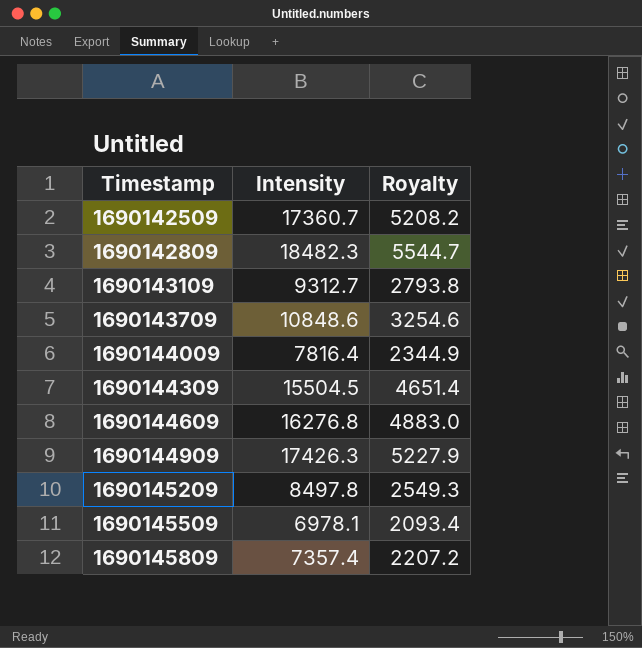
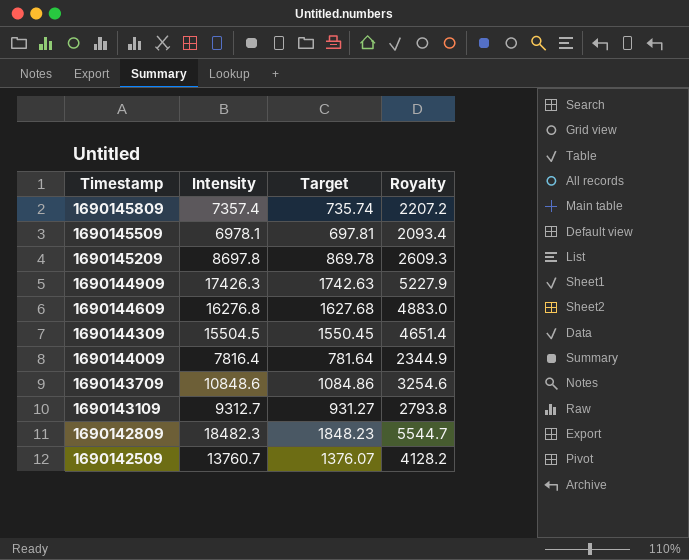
row order: Timestamp ascending -> Timestamp descending
column Target | formula: none -> [Intensity] * 0.1
1690145209 | Intensity: 8497.8 -> 8697.8
1690145209 | Royalty: 2549.3 -> 2609.3
1690142509 | Intensity: 17360.7 -> 13760.7
1690142509 | Royalty: 5208.2 -> 4128.2

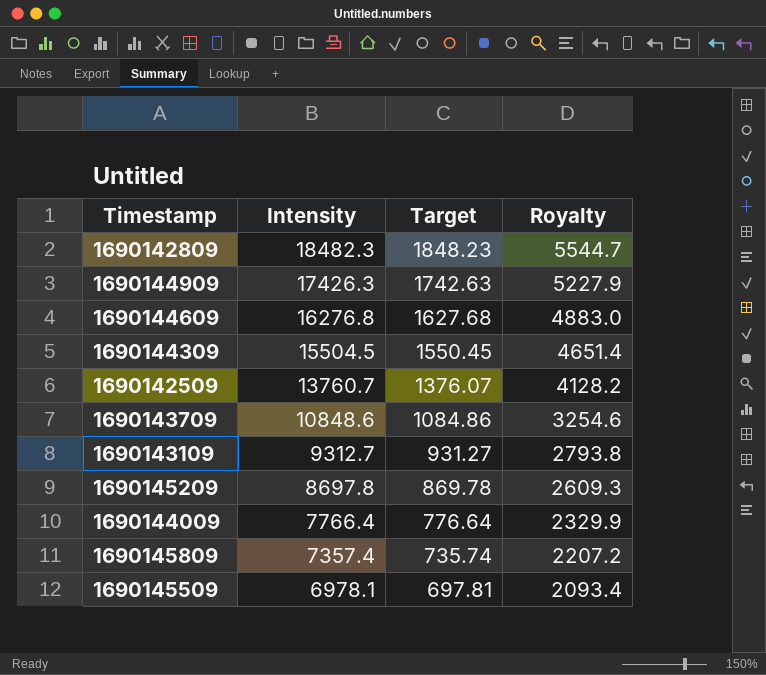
row order: Timestamp descending -> Intensity descending
1690144009 | Intensity: 7816.4 -> 7766.4
1690144009 | Target: 781.64 -> 776.64
1690144009 | Royalty: 2344.9 -> 2329.9

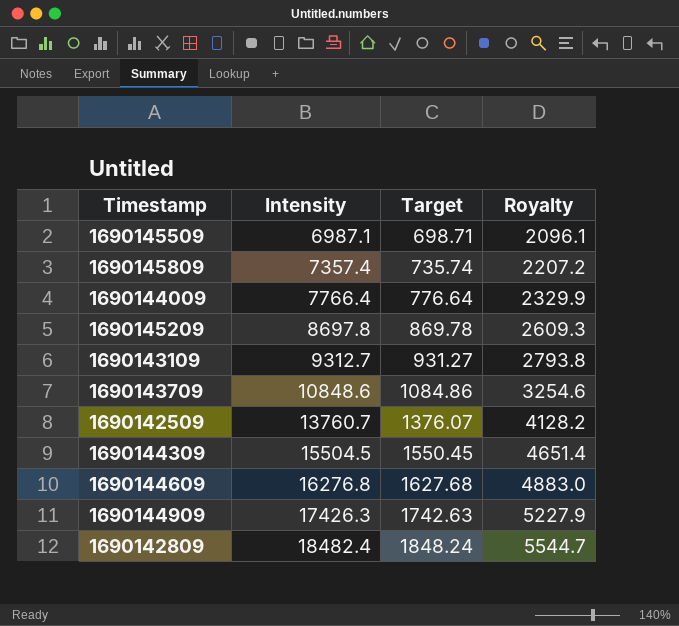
row order: Intensity descending -> Intensity ascending
1690145509 | Intensity: 6978.1 -> 6987.1
1690145509 | Target: 697.81 -> 698.71
1690145509 | Royalty: 2093.4 -> 2096.1
1690142809 | Intensity: 18482.3 -> 18482.4
1690142809 | Target: 1848.23 -> 1848.24

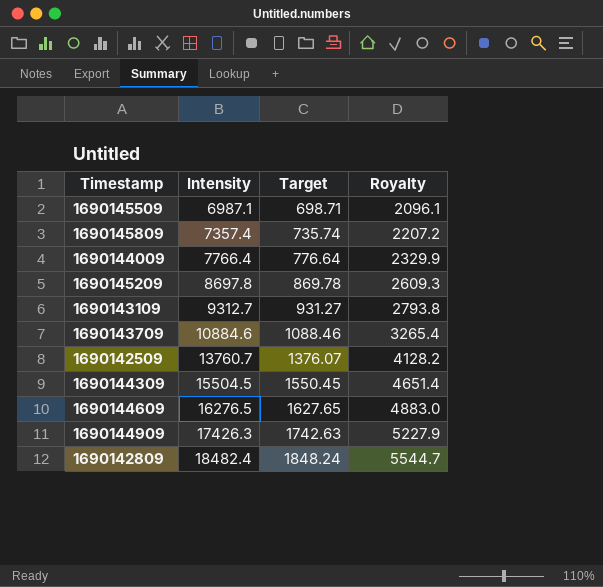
1690143709 | Intensity: 10848.6 -> 10884.6
1690143709 | Target: 1084.86 -> 1088.46
1690143709 | Royalty: 3254.6 -> 3265.4
1690144609 | Intensity: 16276.8 -> 16276.5
1690144609 | Target: 1627.68 -> 1627.65

